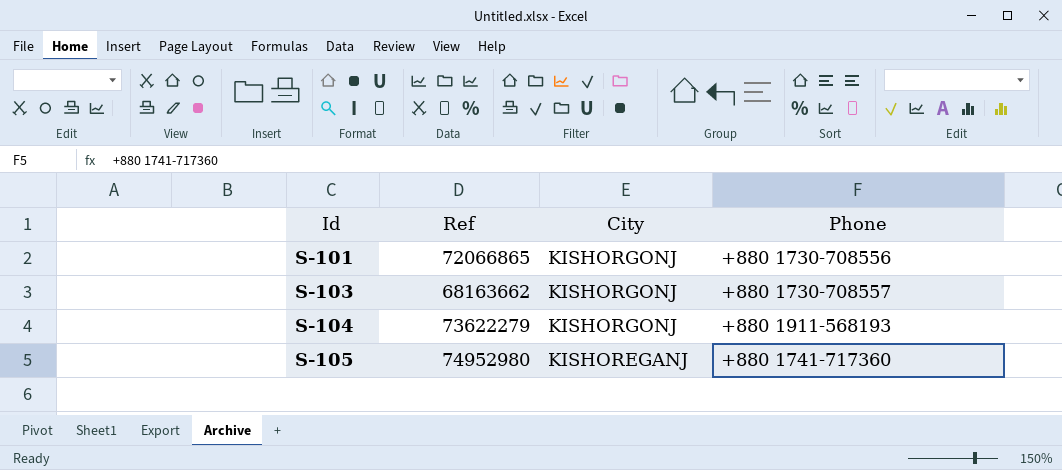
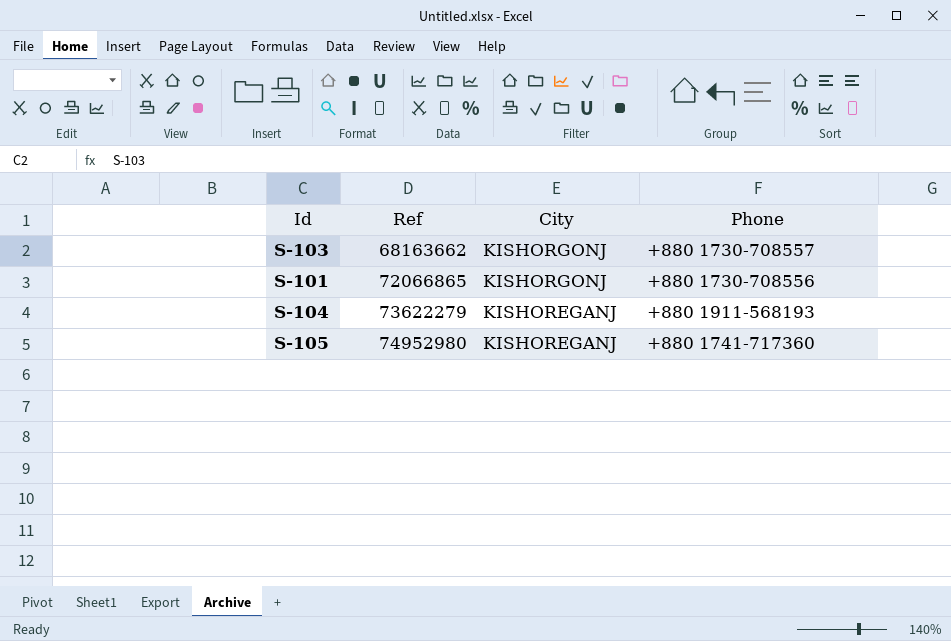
row order: Id ascending -> Ref ascending
S-104 | City: KISHORGONJ -> KISHOREGANJ

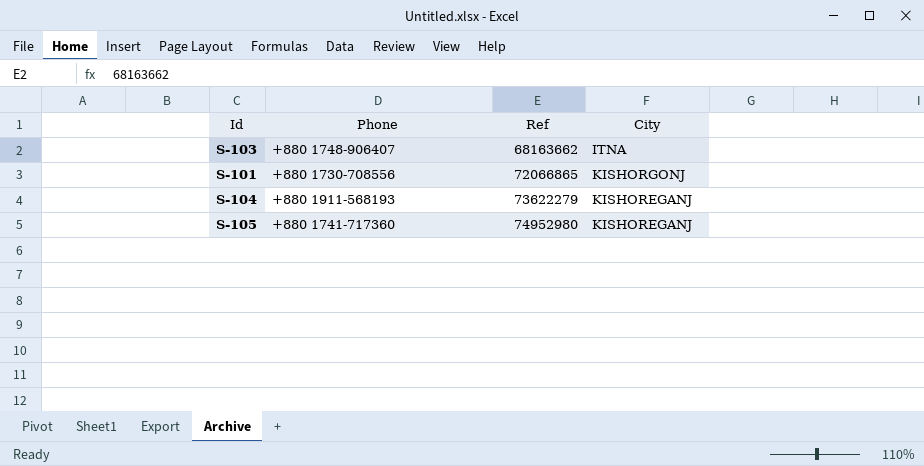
column Phone | position: 4 -> 2
S-103 | Phone: +880 1730-708557 -> +880 1748-906407
S-103 | City: KISHORGONJ -> ITNA

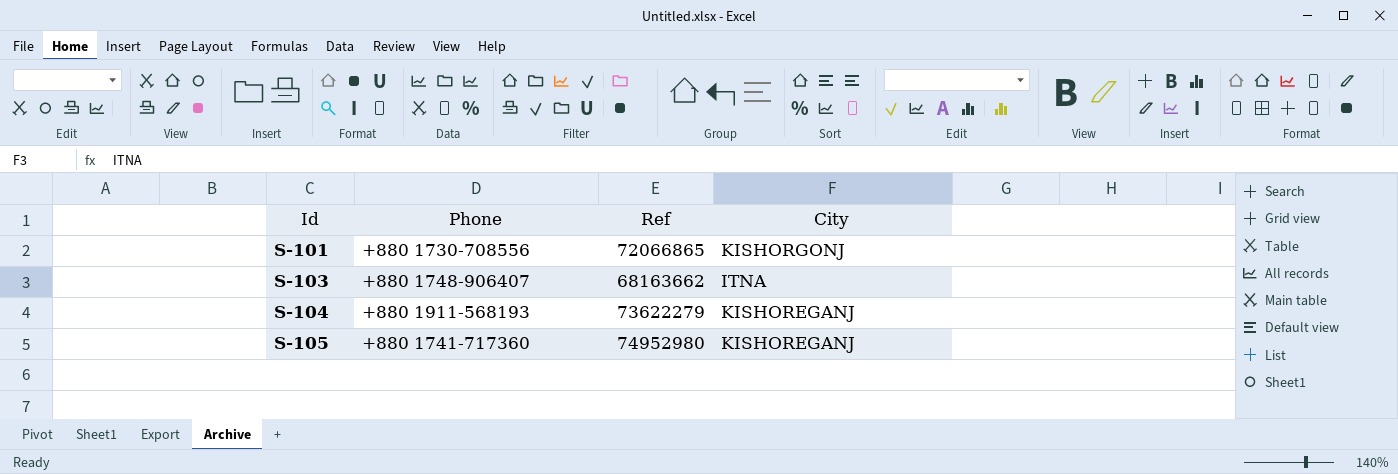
row order: Ref ascending -> Id ascending

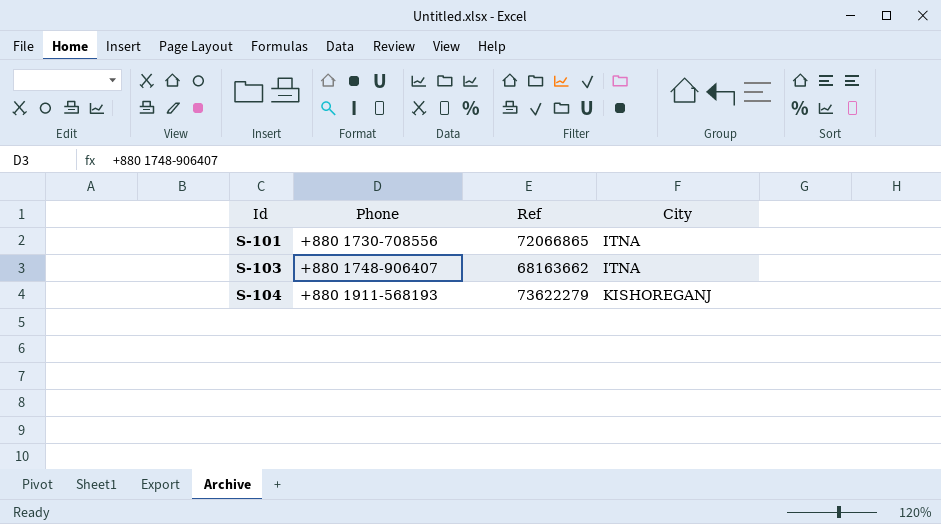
row S-105: +880 1741-717360 | 74952980 | KISHOREGANJ -> none
S-101 | City: KISHORGONJ -> ITNA

